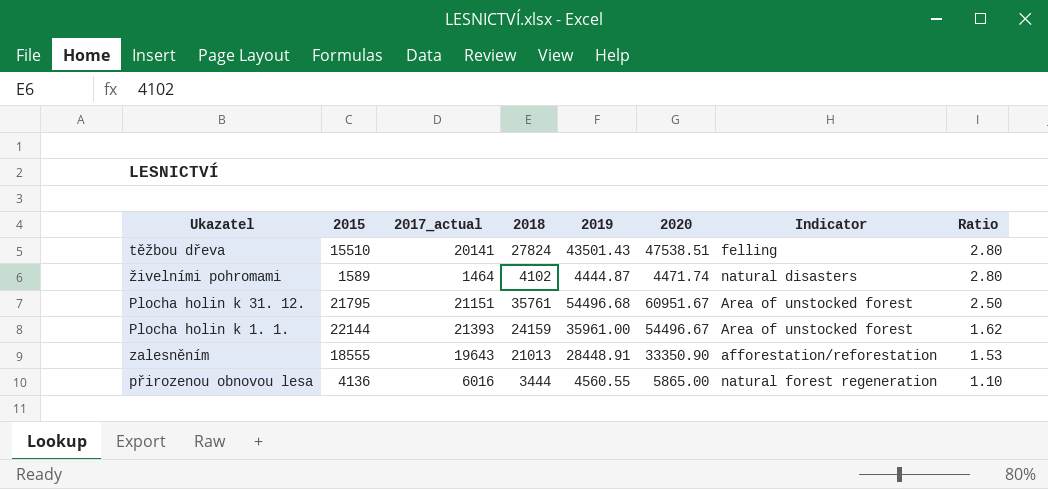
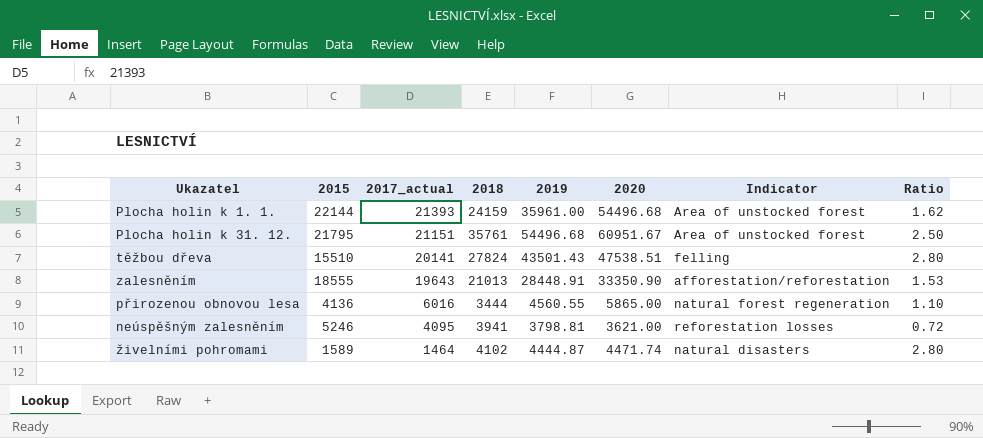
row order: Ratio descending -> 2017_actual descending
Plocha holin k 1. 1. | 2020: 54496.67 -> 54496.68
row neúspěšným zalesněním: none -> 5246 | 4095 | 3941 | 3798.81 | 3621.00 | reforestation losses | 0.72

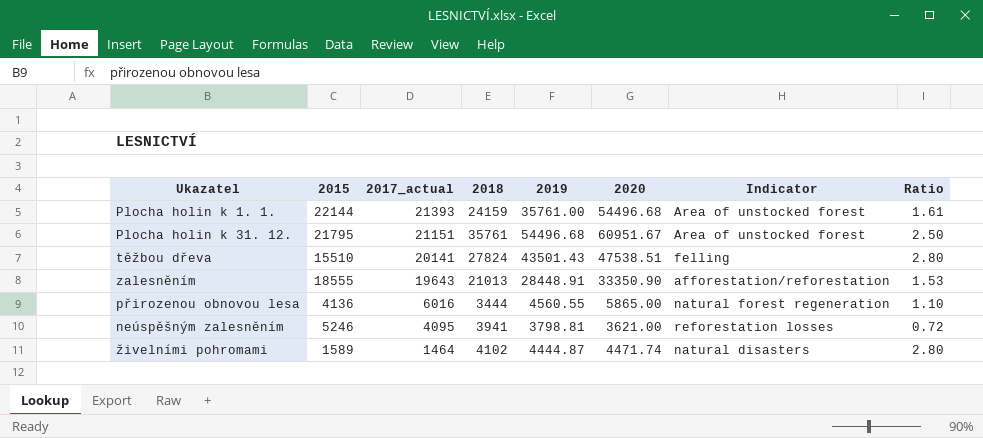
Plocha holin k 1. 1. | 2019: 35961.00 -> 35761.00
Plocha holin k 1. 1. | Ratio: 1.62 -> 1.61

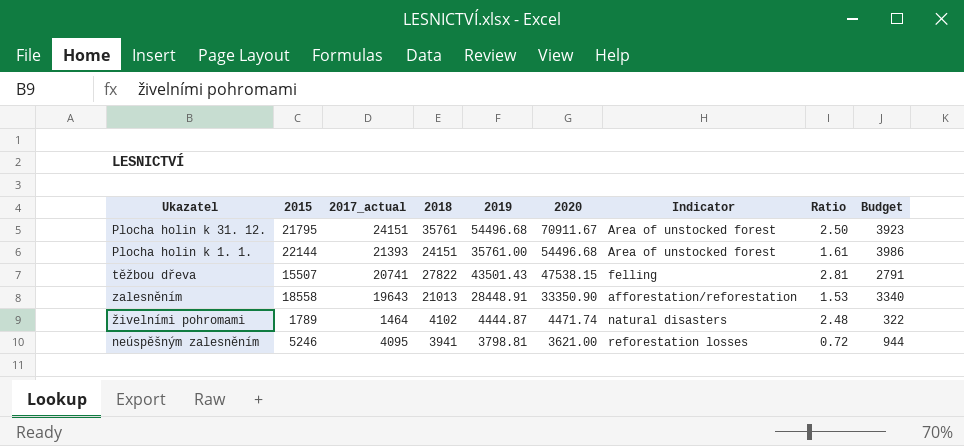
row order: 2017_actual descending -> 2020 descending
column Budget | formula: none -> [2015] * 0.18
row přirozenou obnovou lesa: 4136 | 6016 | 3444 | 4560.55 | 5865.00 | natural forest regeneration | 1.10 -> none
Plocha holin k 31. 12. | 2017_actual: 21151 -> 24151
Plocha holin k 31. 12. | 2020: 60951.67 -> 70911.67
Plocha holin k 1. 1. | 2018: 24159 -> 24151
těžbou dřeva | 2015: 15510 -> 15507
těžbou dřeva | 2017_actual: 20141 -> 20741
těžbou dřeva | 2018: 27824 -> 27822
těžbou dřeva | 2020: 47538.51 -> 47538.15
těžbou dřeva | Ratio: 2.80 -> 2.81
zalesněním | 2015: 18555 -> 18558
živelními pohromami | 2015: 1589 -> 1789
živelními pohromami | Ratio: 2.80 -> 2.48

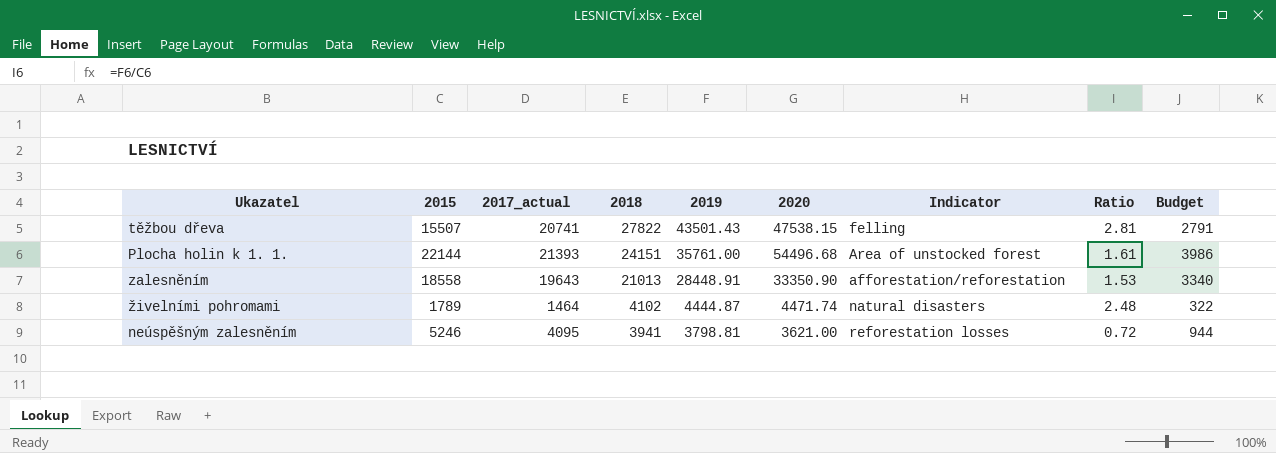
row order: 2020 descending -> 2018 descending
row Plocha holin k 31. 12.: 21795 | 24151 | 35761 | 54496.68 | 70911.67 | Area of unstocked forest | 2.50 | 3923 -> none

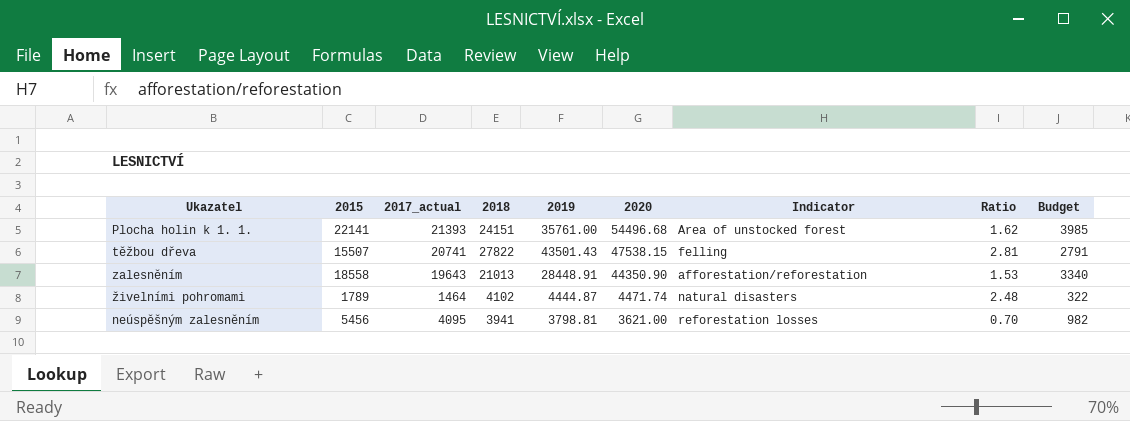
row order: 2018 descending -> 2020 descending
Plocha holin k 1. 1. | 2015: 22144 -> 22141
Plocha holin k 1. 1. | Ratio: 1.61 -> 1.62
Plocha holin k 1. 1. | Budget: 3986 -> 3985
zalesněním | 2020: 33350.90 -> 44350.90
neúspěšným zalesněním | 2015: 5246 -> 5456
neúspěšným zalesněním | Ratio: 0.72 -> 0.70
neúspěšným zalesněním | Budget: 944 -> 982

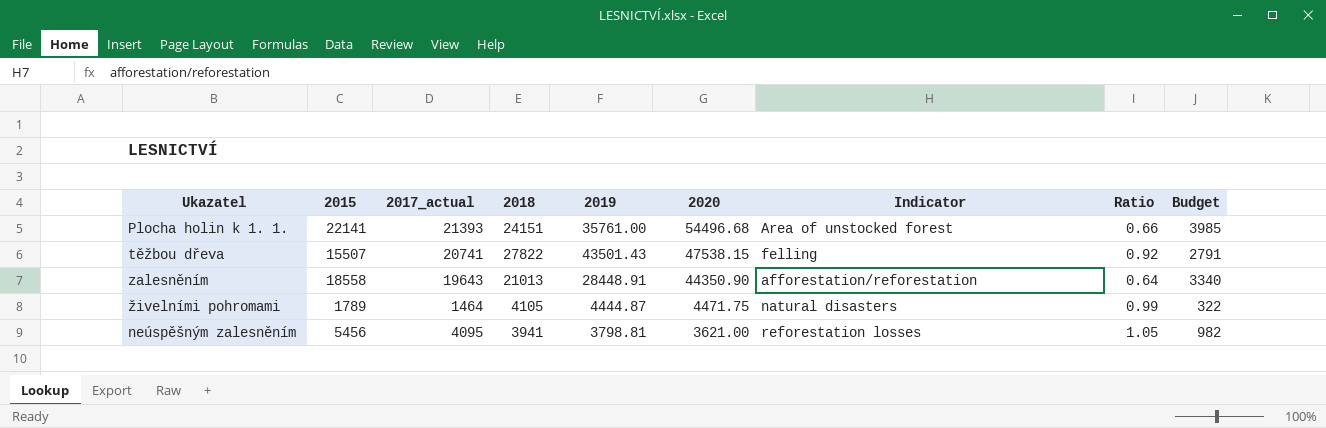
column Ratio | formula: [2019] / [2015] -> [2019] / [2020]
živelními pohromami | 2018: 4102 -> 4105
živelními pohromami | 2020: 4471.74 -> 4471.75

